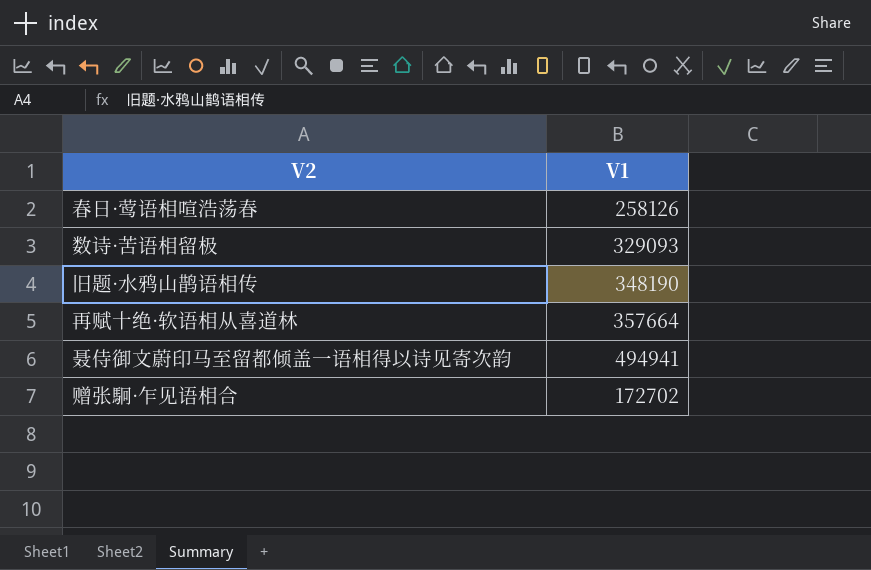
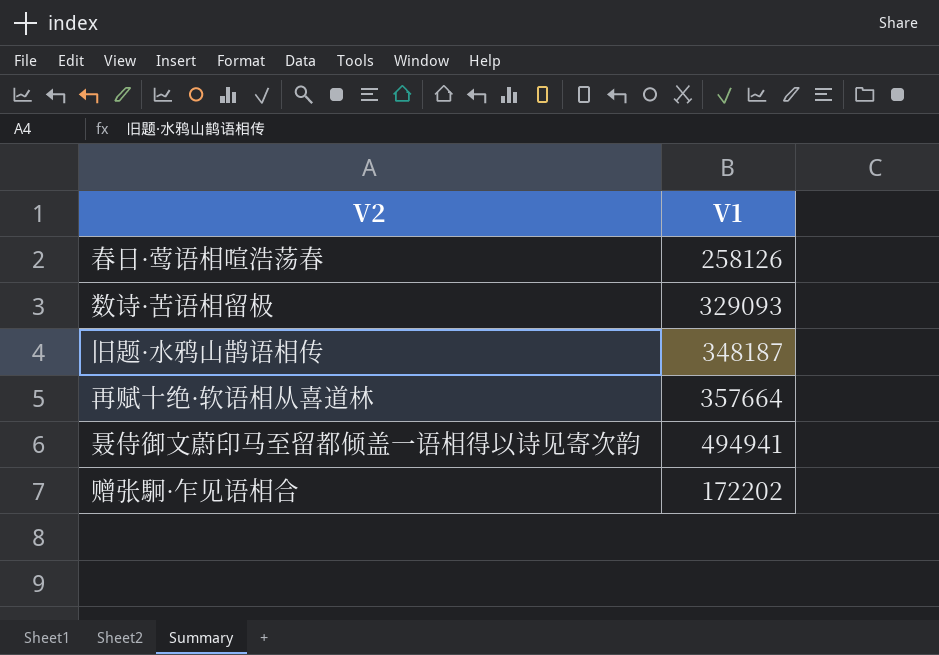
旧题·水鸦山鹊语相传 | V1: 348190 -> 348187
赠张駉·乍见语相合 | V1: 172702 -> 172202

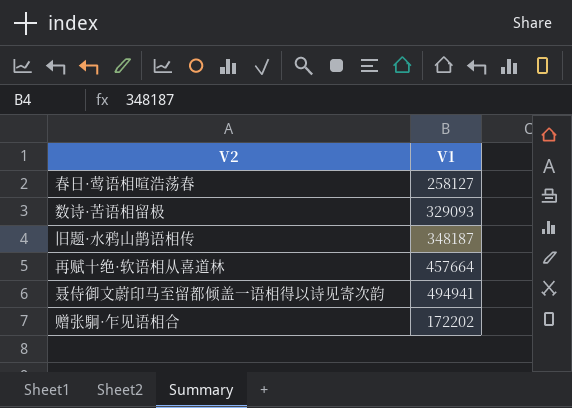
春日·莺语相喧浩荡春 | V1: 258126 -> 258127
再赋十绝·软语相从喜道林 | V1: 357664 -> 457664

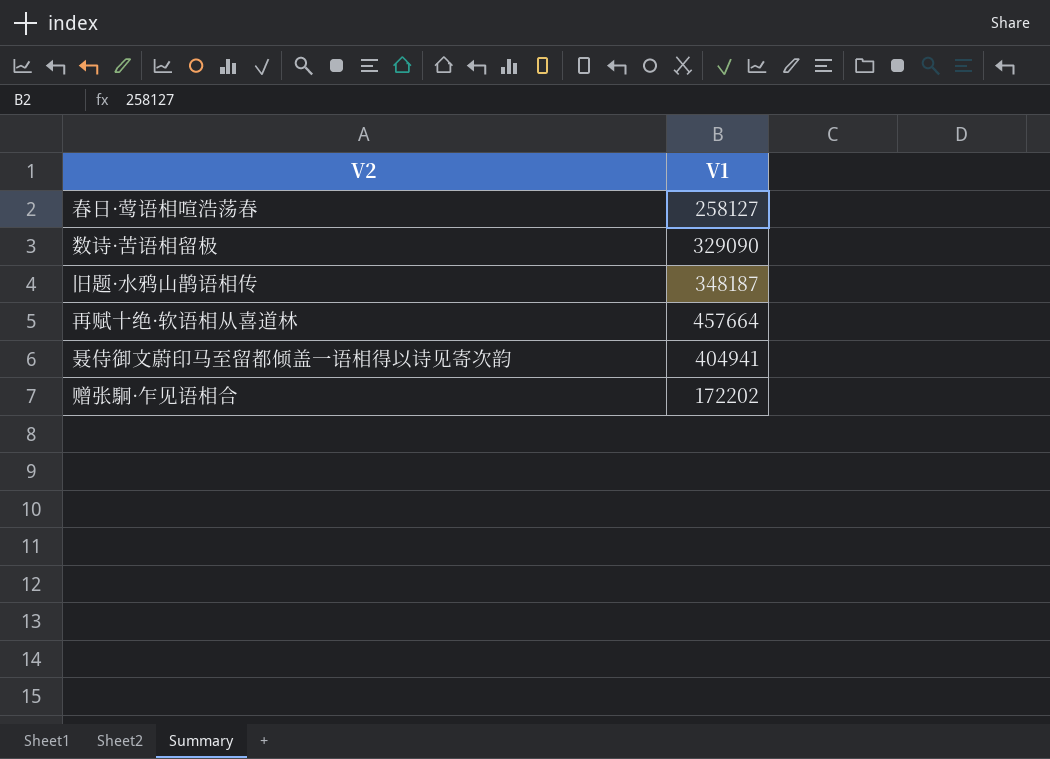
数诗·苦语相留极 | V1: 329093 -> 329090
聂侍御文蔚印马至留都倾盖一语相得以诗见寄次韵 | V1: 494941 -> 404941

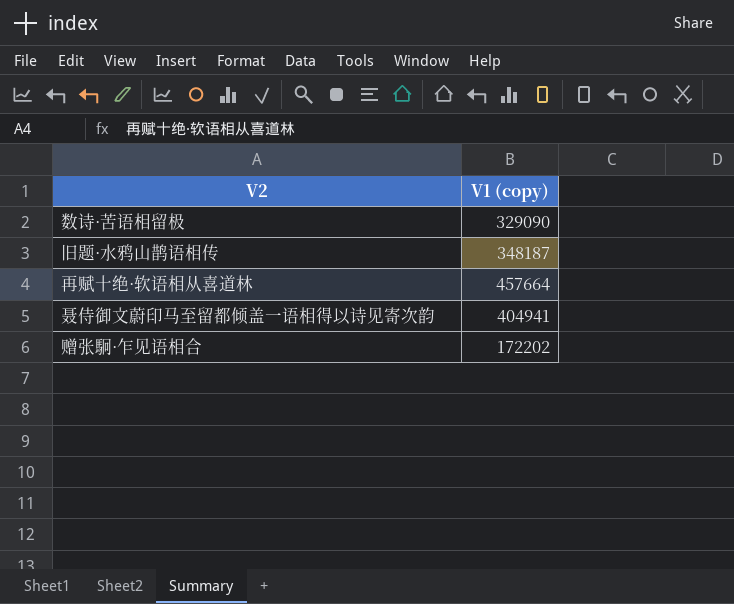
column name: V1 -> V1 (copy)
row 春日·莺语相喧浩荡春: 258127 -> none

